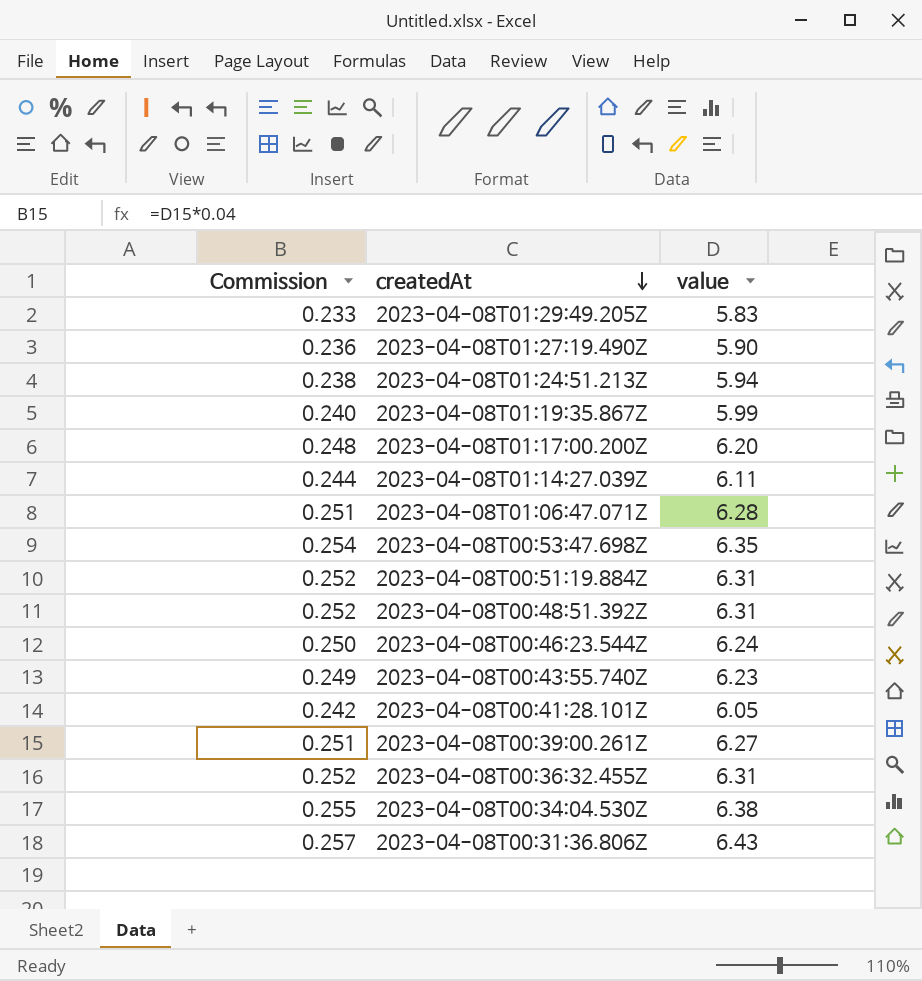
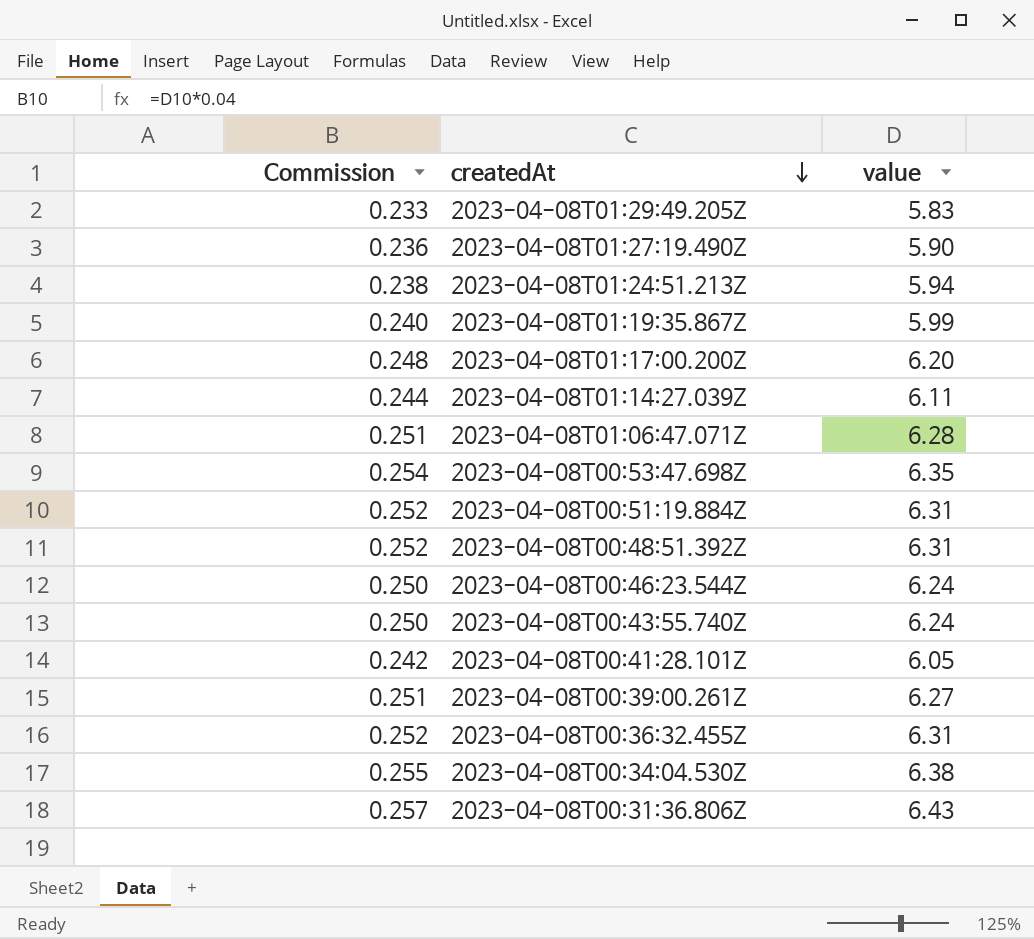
2023-04-08T00:43:55.740Z | Commission: 0.249 -> 0.250
2023-04-08T00:43:55.740Z | value: 6.23 -> 6.24

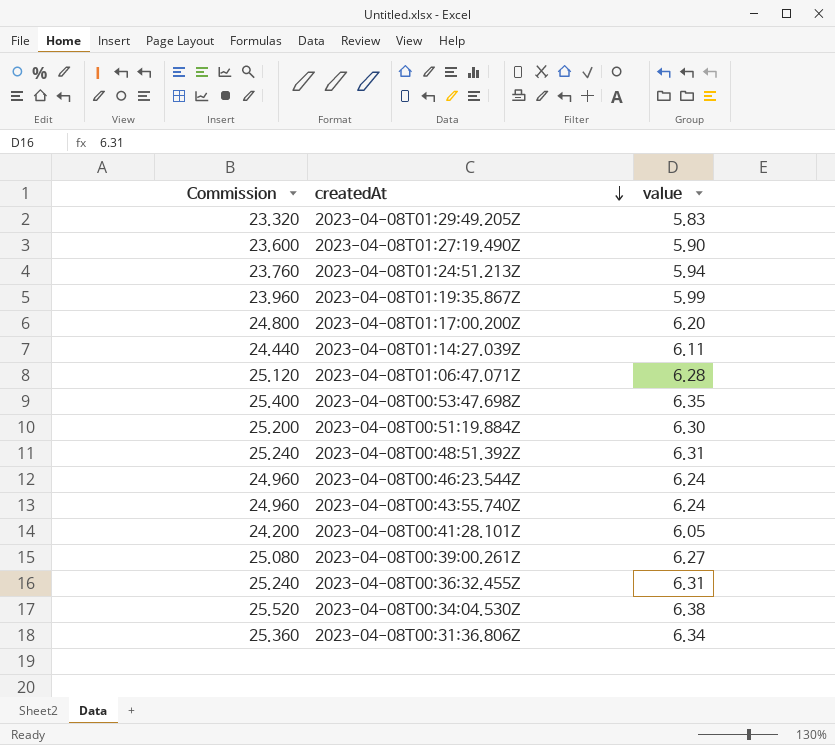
column Commission | formula: [value] * 0.04 -> [value] * 4
2023-04-08T00:51:19.884Z | value: 6.31 -> 6.30
2023-04-08T00:31:36.806Z | value: 6.43 -> 6.34

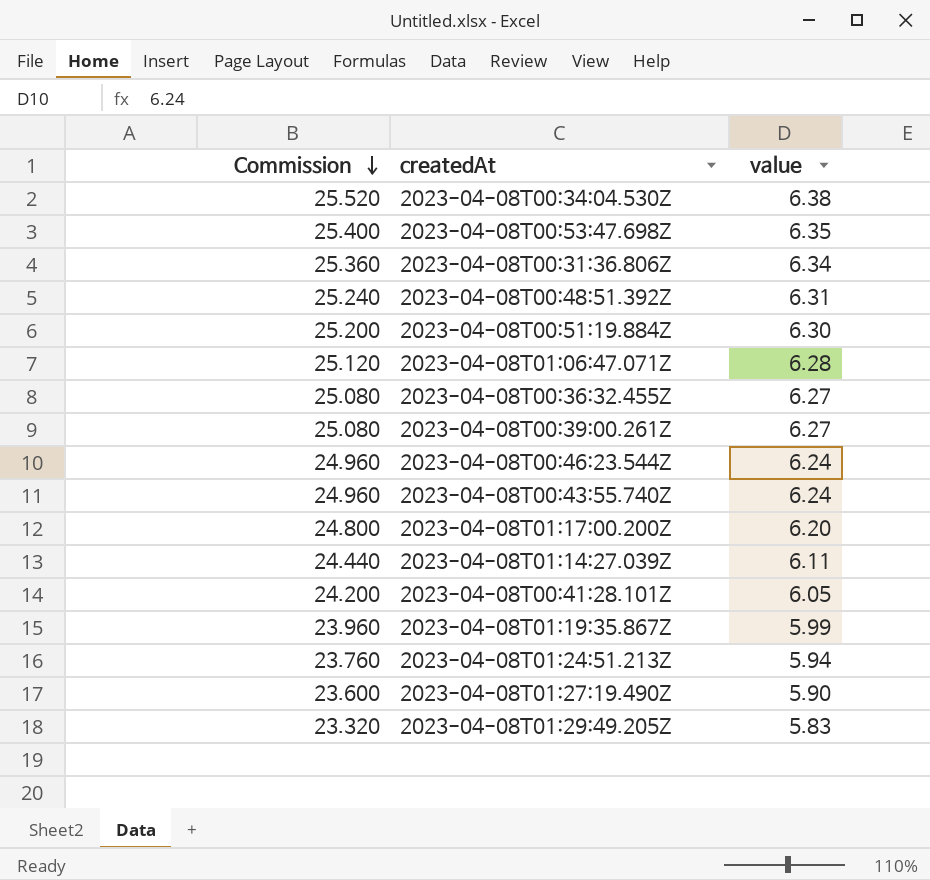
row order: createdAt descending -> Commission descending
2023-04-08T00:36:32.455Z | Commission: 25.240 -> 25.080
2023-04-08T00:36:32.455Z | value: 6.31 -> 6.27

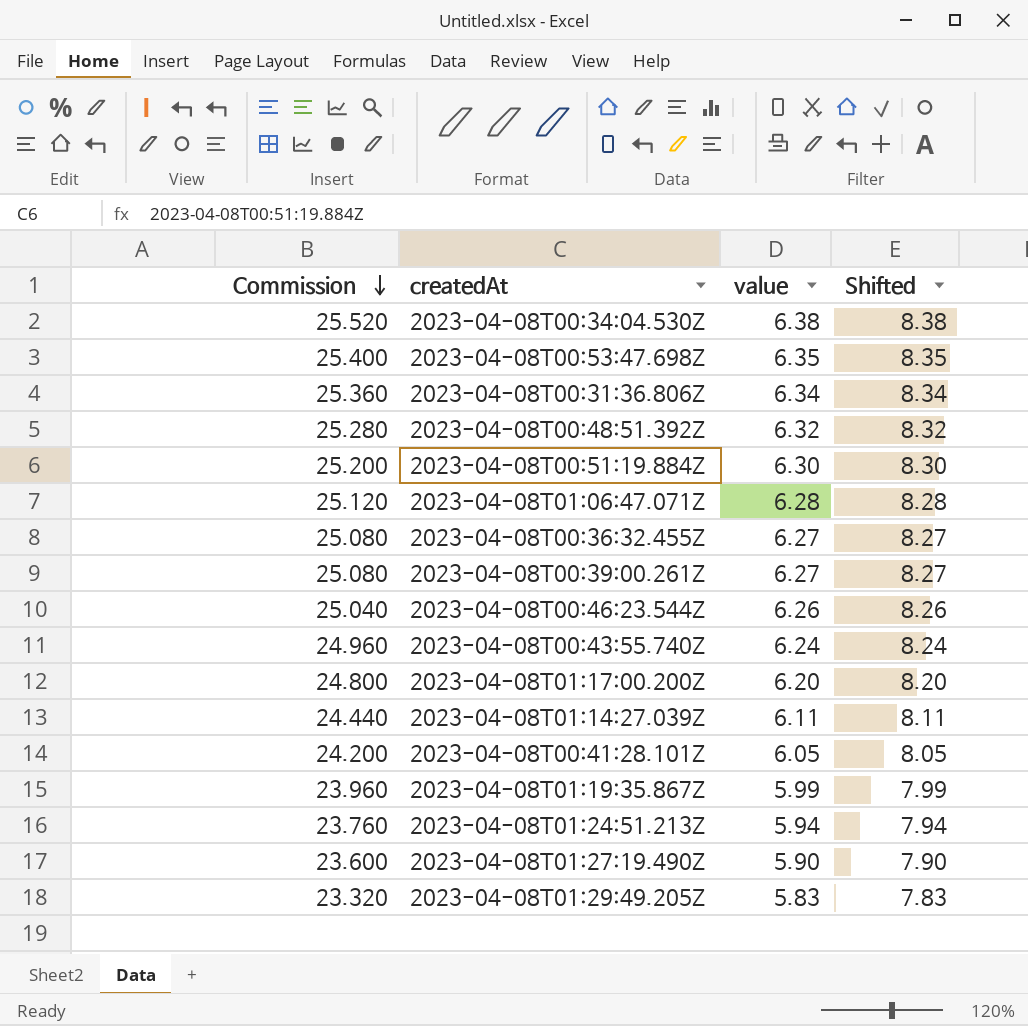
column Shifted | formula: none -> [value] + 2
2023-04-08T00:48:51.392Z | Commission: 25.240 -> 25.280
2023-04-08T00:48:51.392Z | value: 6.31 -> 6.32
2023-04-08T00:46:23.544Z | Commission: 24.960 -> 25.040
2023-04-08T00:46:23.544Z | value: 6.24 -> 6.26

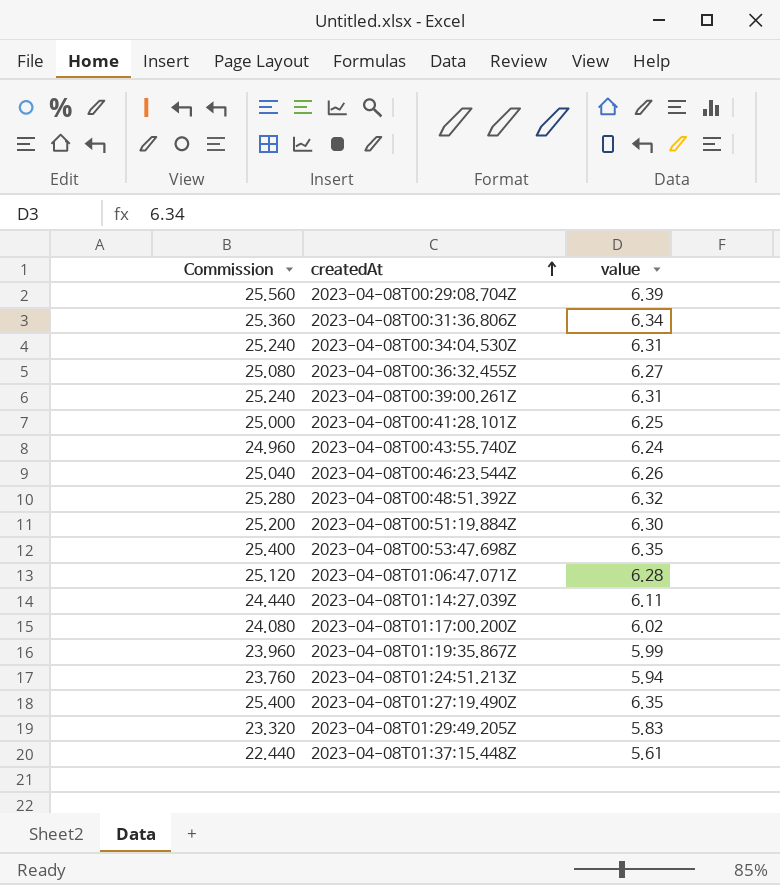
row order: Commission descending -> createdAt ascending
column Shifted | formula: [value] + 2 -> none
row 2023-04-08T00:29:08.704Z: none -> 25.560 | 6.39
2023-04-08T00:34:04.530Z | Commission: 25.520 -> 25.240
2023-04-08T00:34:04.530Z | value: 6.38 -> 6.31
2023-04-08T00:39:00.261Z | Commission: 25.080 -> 25.240
2023-04-08T00:39:00.261Z | value: 6.27 -> 6.31
2023-04-08T00:41:28.101Z | Commission: 24.200 -> 25.000
2023-04-08T00:41:28.101Z | value: 6.05 -> 6.25
2023-04-08T01:17:00.200Z | Commission: 24.800 -> 24.080
2023-04-08T01:17:00.200Z | value: 6.20 -> 6.02
2023-04-08T01:27:19.490Z | Commission: 23.600 -> 25.400
2023-04-08T01:27:19.490Z | value: 5.90 -> 6.35
row 2023-04-08T01:37:15.448Z: none -> 22.440 | 5.61

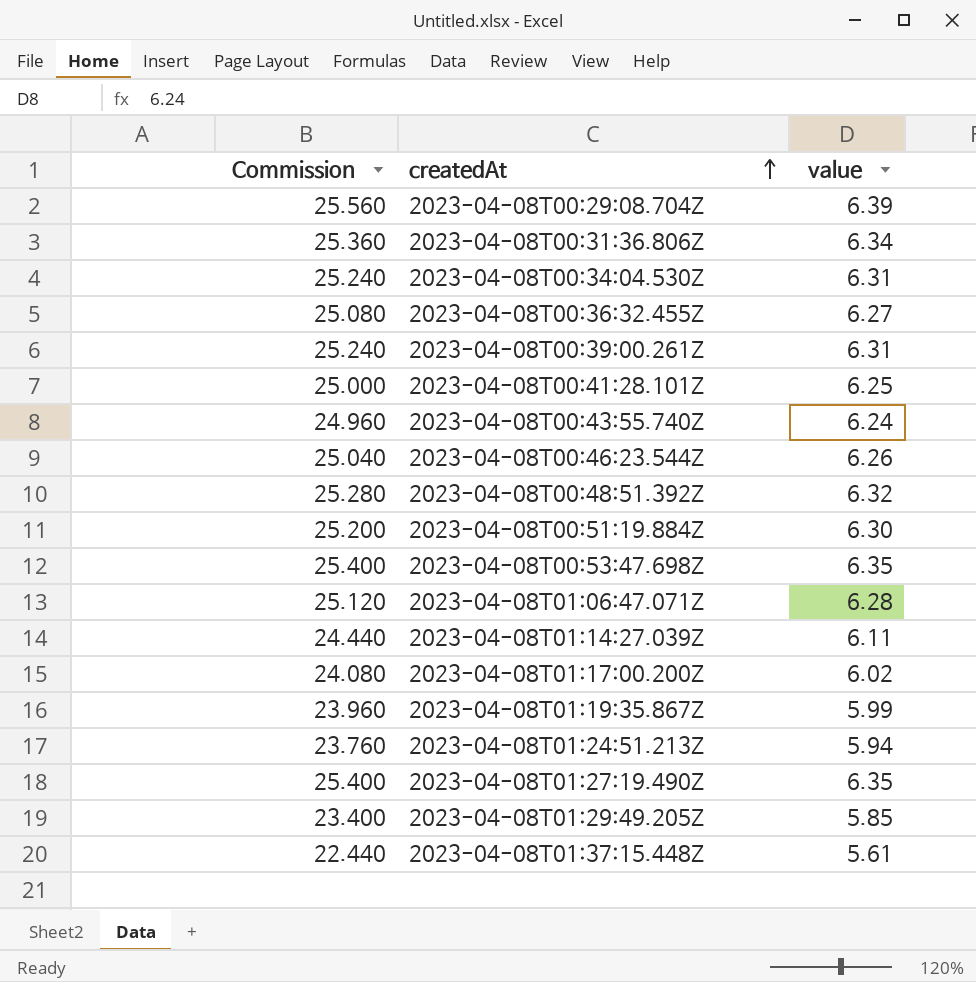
2023-04-08T01:29:49.205Z | Commission: 23.320 -> 23.400
2023-04-08T01:29:49.205Z | value: 5.83 -> 5.85

